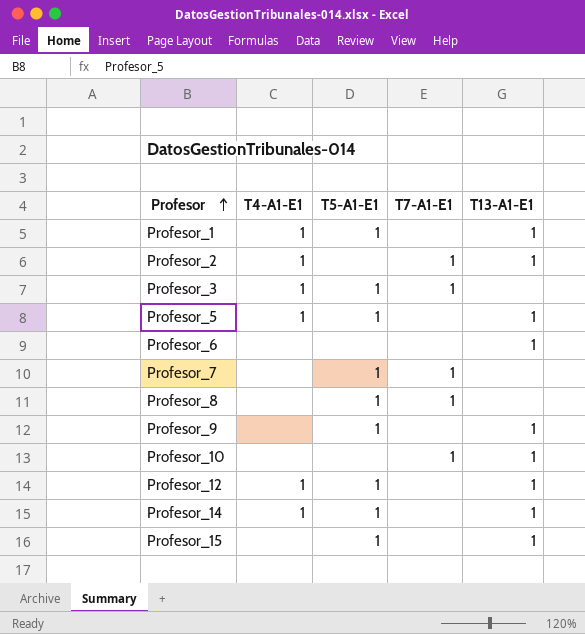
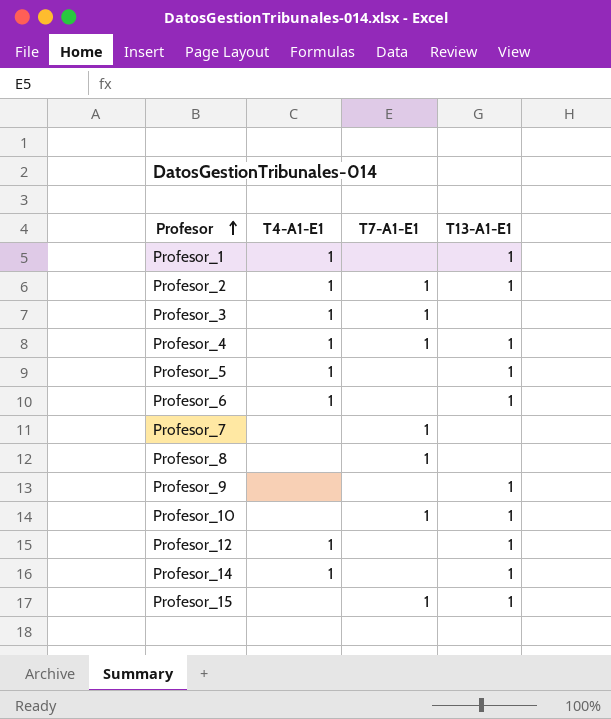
column T5-A1-E1 | position: 3 -> none
row Profesor_4: none -> 1 | 1 | 1
Profesor_6 | T4-A1-E1: none -> 1
Profesor_15 | T7-A1-E1: none -> 1

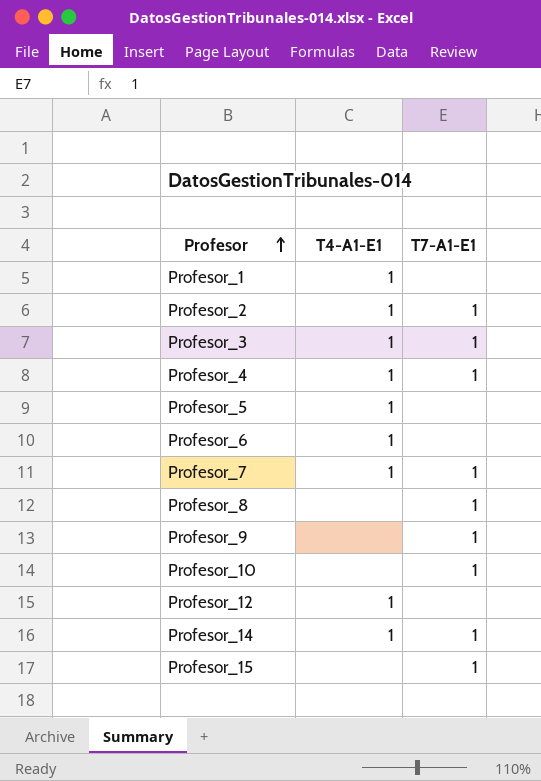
column T13-A1-E1 | position: 4 -> none
Profesor_7 | T4-A1-E1: none -> 1
Profesor_9 | T7-A1-E1: none -> 1
Profesor_14 | T7-A1-E1: none -> 1

